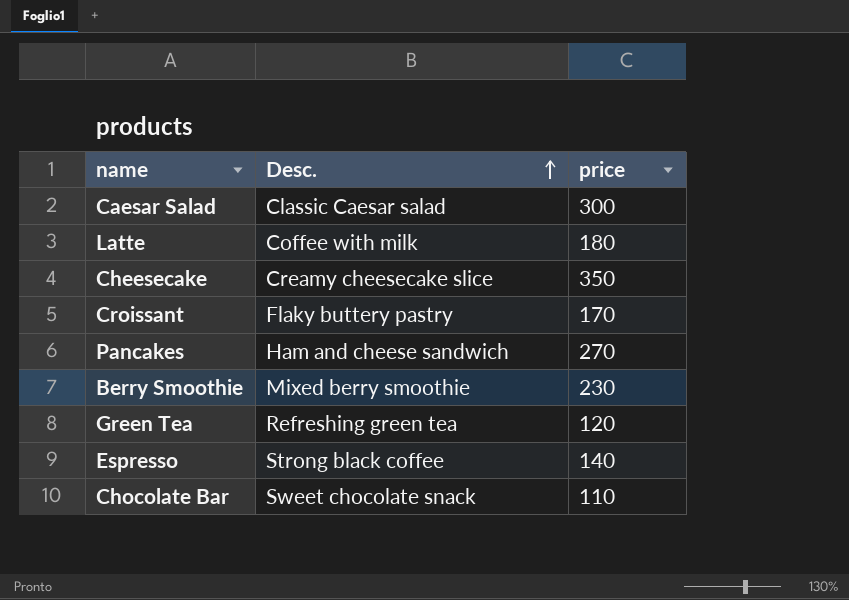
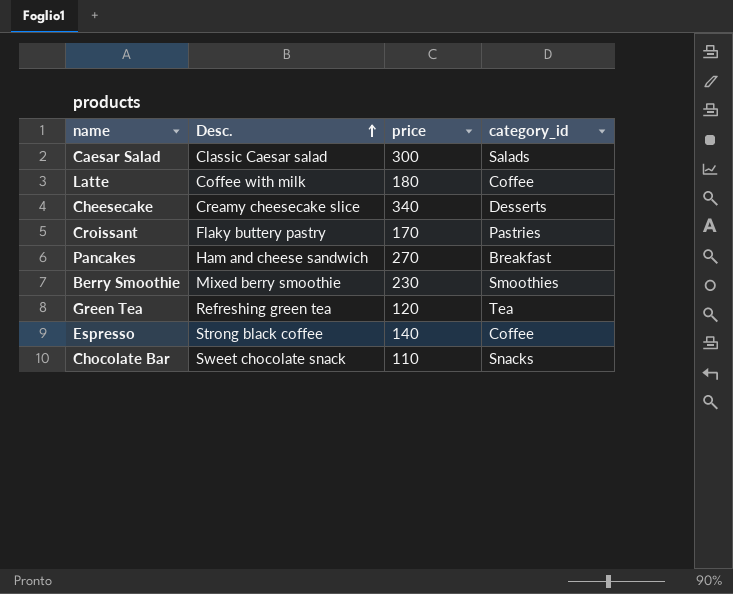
column category_id | position: none -> 4
Cheesecake | price: 350 -> 340

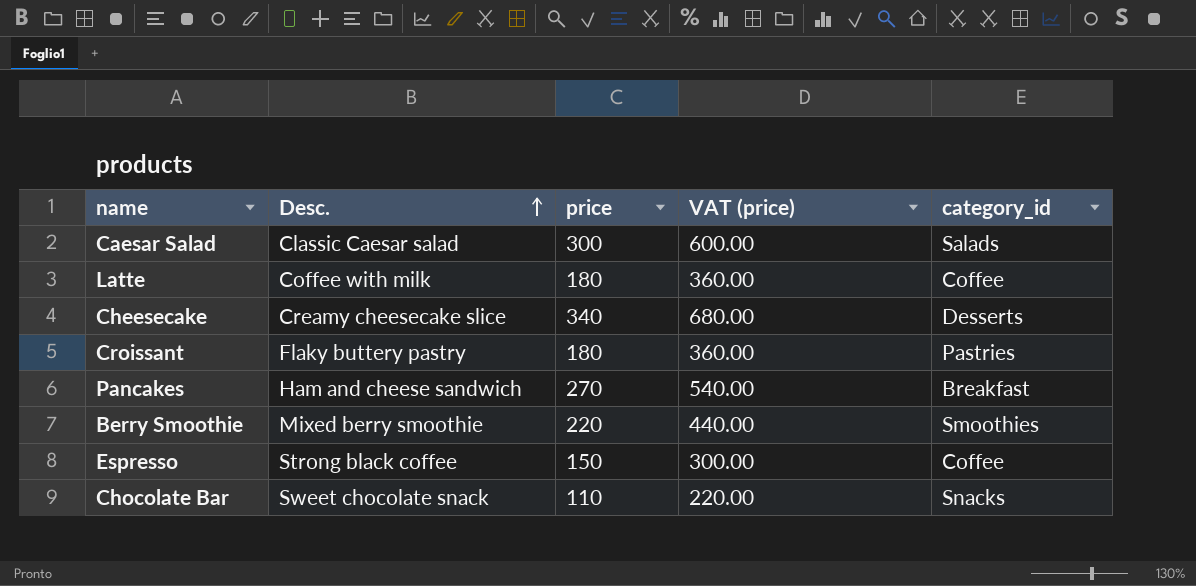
column VAT (price) | formula: none -> [price] * 2
row Green Tea: Refreshing green tea | 120 | Tea -> none
Croissant | price: 170 -> 180
Berry Smoothie | price: 230 -> 220
Espresso | price: 140 -> 150

